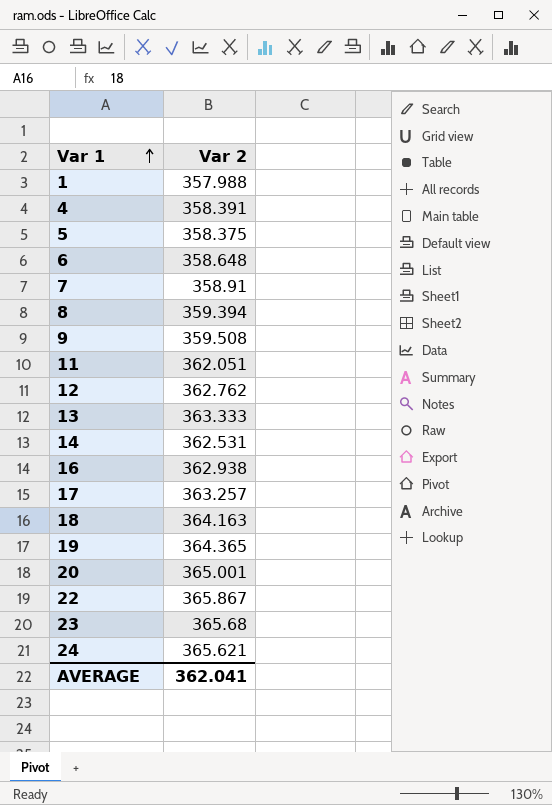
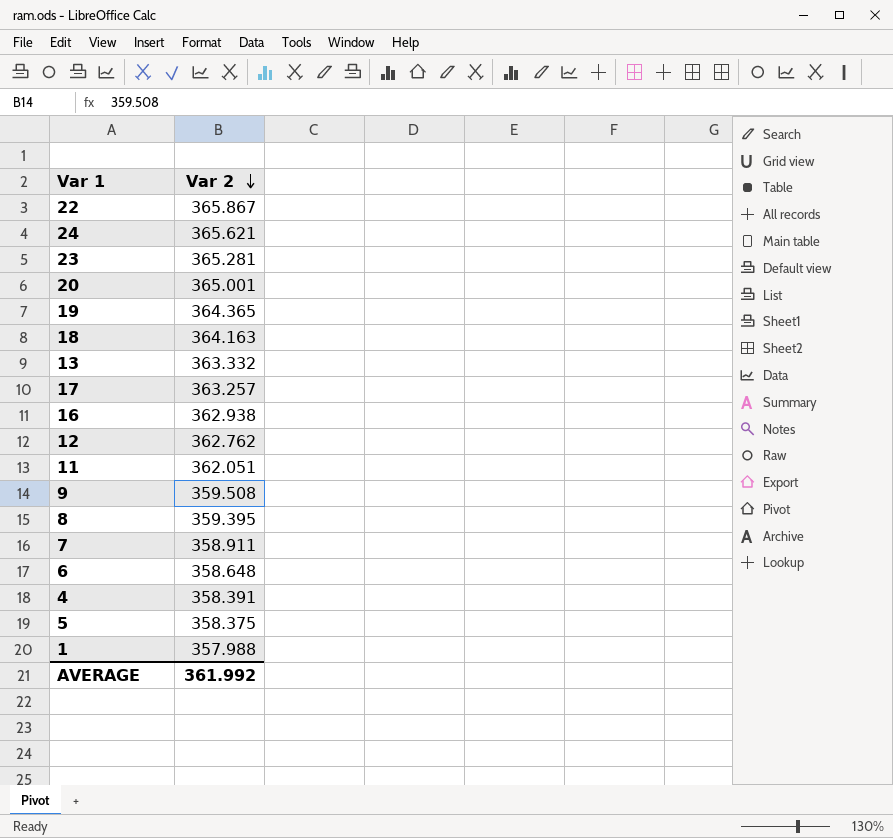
row order: Var 1 ascending -> Var 2 descending
row 14: 362.531 -> none
23 | Var 2: 365.68 -> 365.281
13 | Var 2: 363.333 -> 363.332
8 | Var 2: 359.394 -> 359.395
7 | Var 2: 358.91 -> 358.911
AVERAGE | Var 2: 362.041 -> 361.992

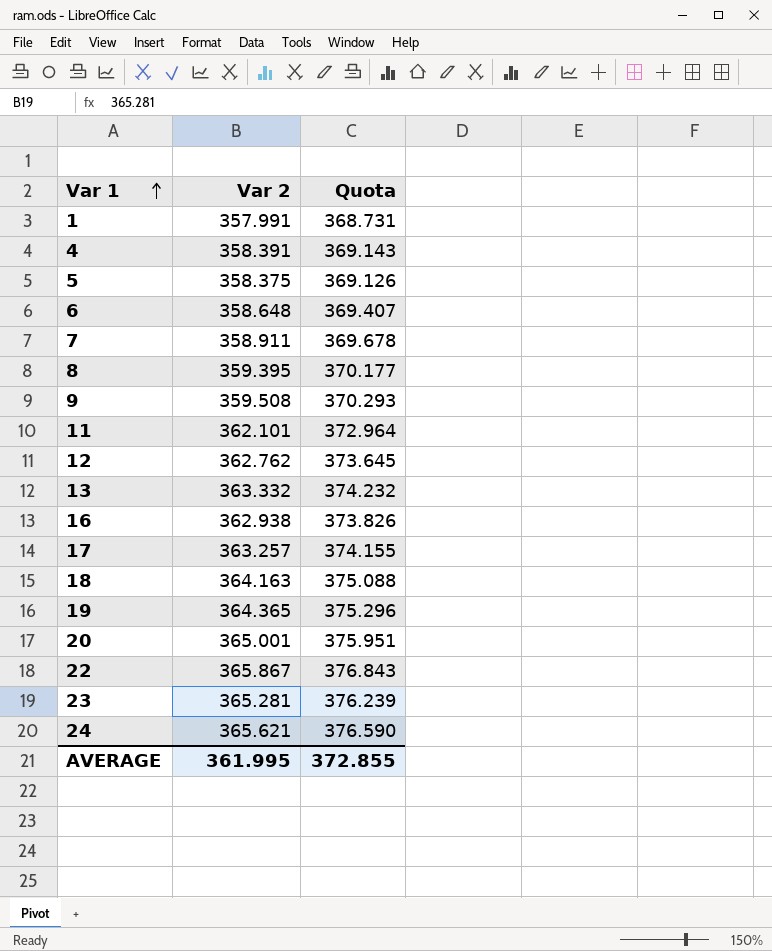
row order: Var 2 descending -> Var 1 ascending
column Quota | formula: none -> [Var 2] * 1.03
1 | Var 2: 357.988 -> 357.991
11 | Var 2: 362.051 -> 362.101
AVERAGE | Var 2: 361.992 -> 361.995

